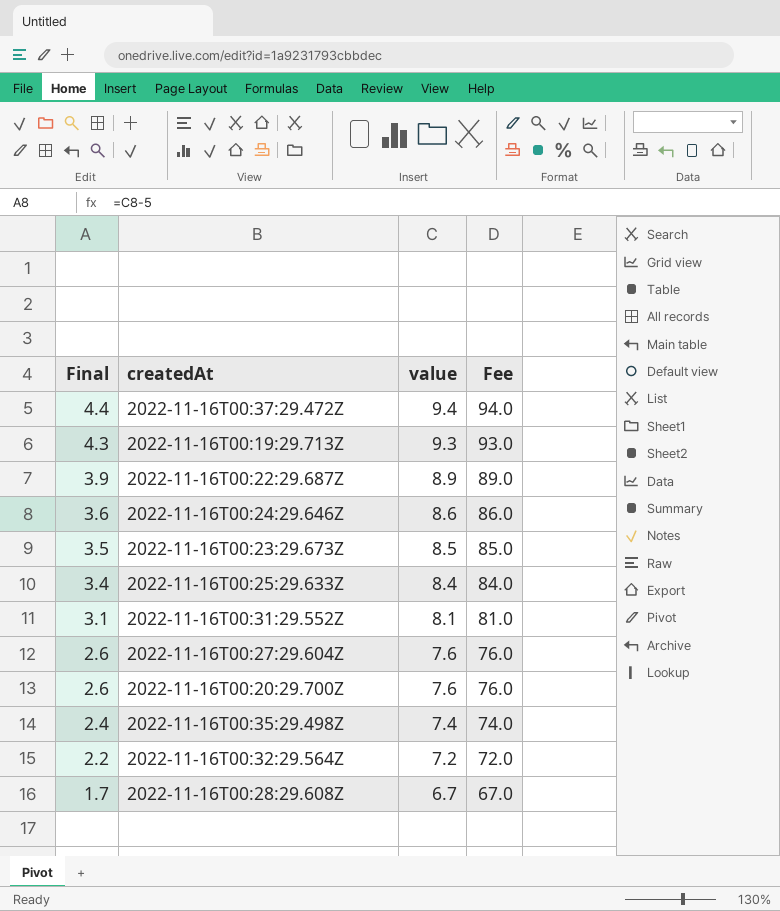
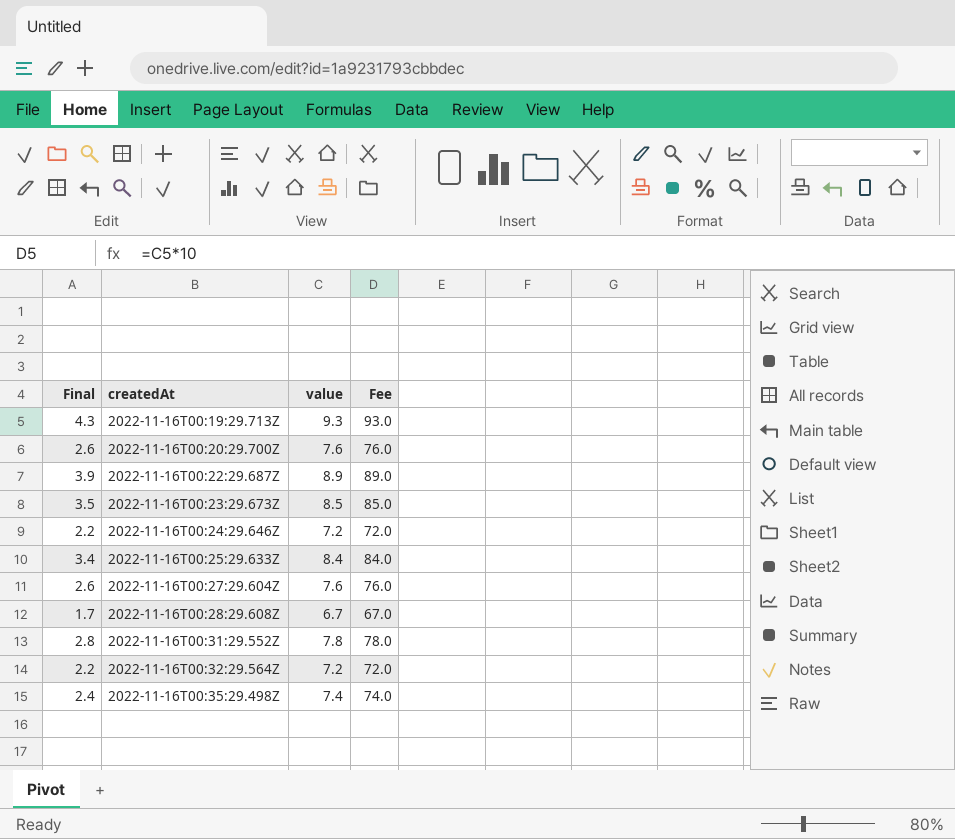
row order: Final descending -> createdAt ascending
row 2022-11-16T00:37:29.472Z: 4.4 | 9.4 | 94.0 -> none
2022-11-16T00:24:29.646Z | Final: 3.6 -> 2.2
2022-11-16T00:24:29.646Z | value: 8.6 -> 7.2
2022-11-16T00:24:29.646Z | Fee: 86.0 -> 72.0
2022-11-16T00:31:29.552Z | Final: 3.1 -> 2.8
2022-11-16T00:31:29.552Z | value: 8.1 -> 7.8
2022-11-16T00:31:29.552Z | Fee: 81.0 -> 78.0

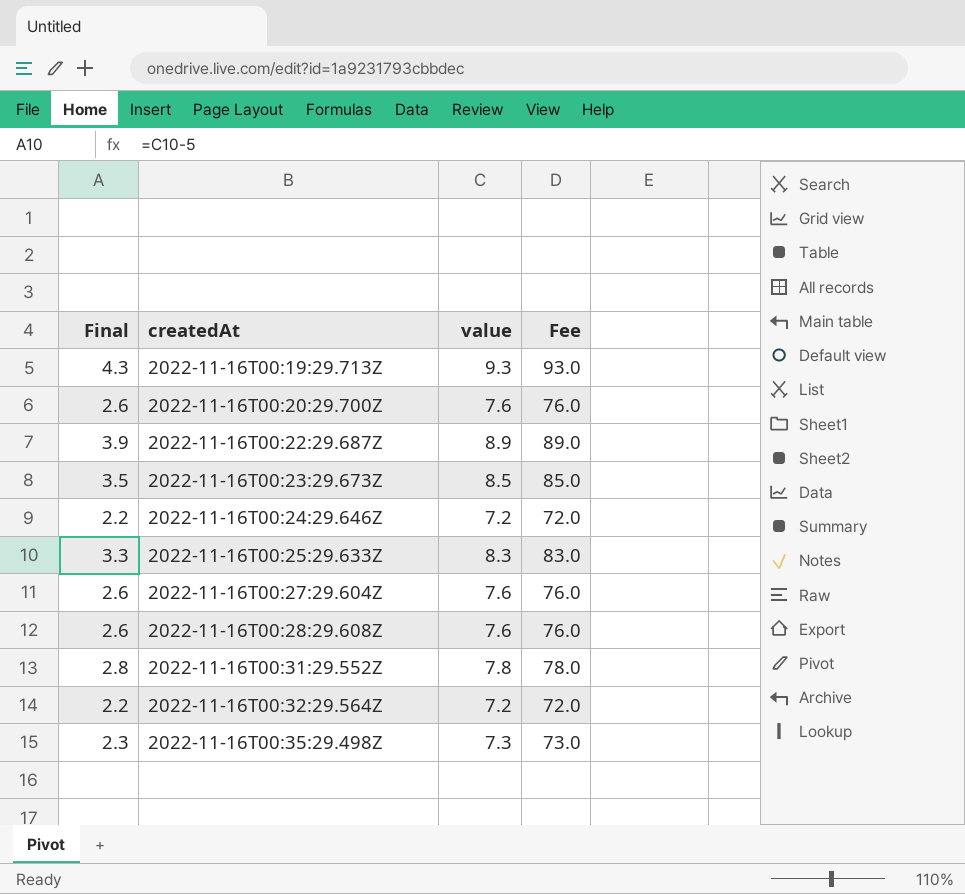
2022-11-16T00:25:29.633Z | Final: 3.4 -> 3.3
2022-11-16T00:25:29.633Z | value: 8.4 -> 8.3
2022-11-16T00:25:29.633Z | Fee: 84.0 -> 83.0
2022-11-16T00:28:29.608Z | Final: 1.7 -> 2.6
2022-11-16T00:28:29.608Z | value: 6.7 -> 7.6
2022-11-16T00:28:29.608Z | Fee: 67.0 -> 76.0
2022-11-16T00:35:29.498Z | Final: 2.4 -> 2.3
2022-11-16T00:35:29.498Z | value: 7.4 -> 7.3
2022-11-16T00:35:29.498Z | Fee: 74.0 -> 73.0

